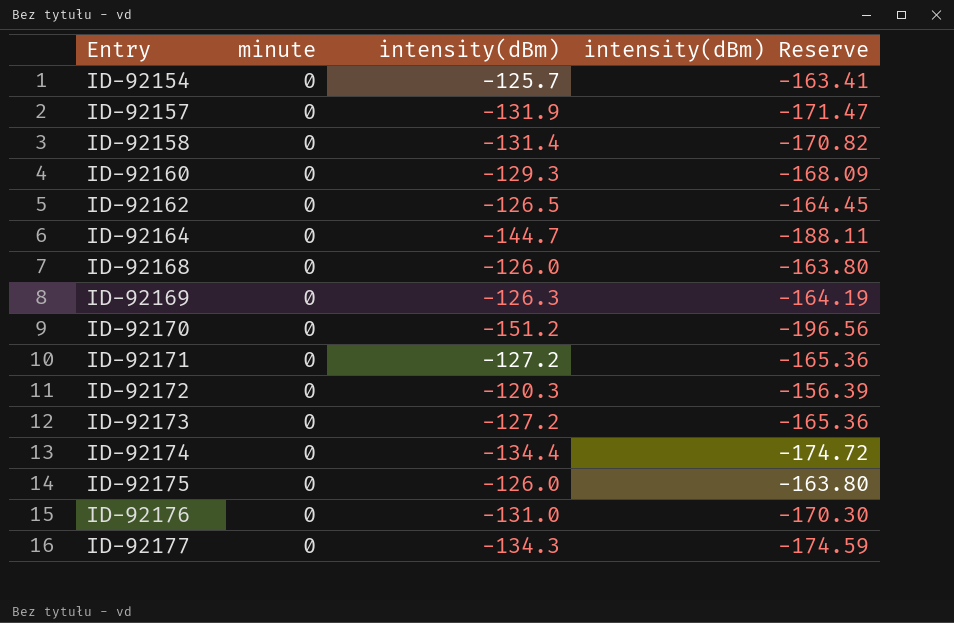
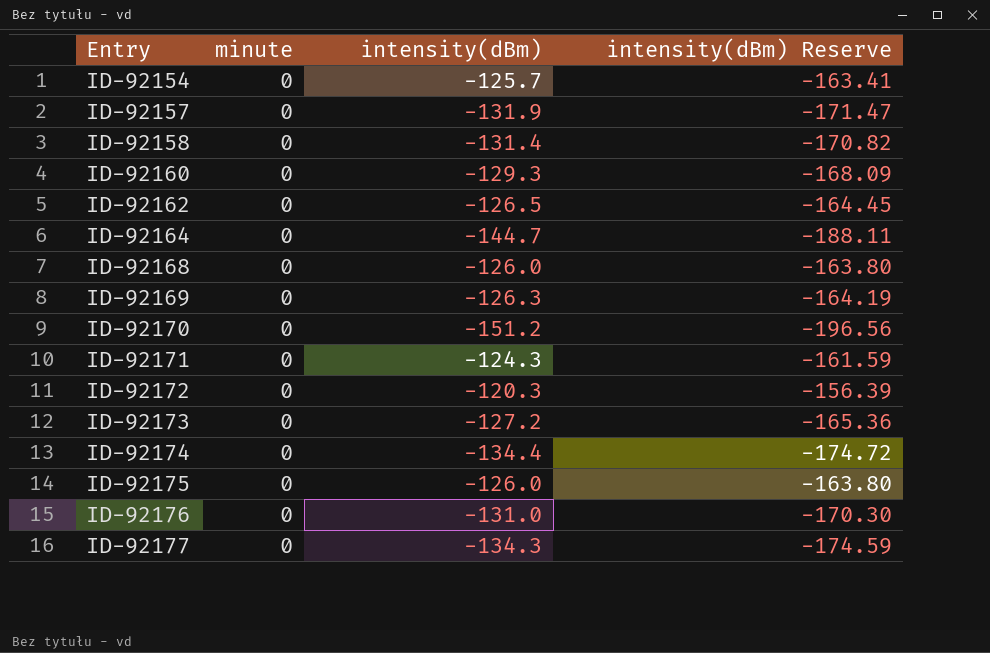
ID-92171 | intensity(dBm): -127.2 -> -124.3
ID-92171 | intensity(dBm) Reserve: -165.36 -> -161.59

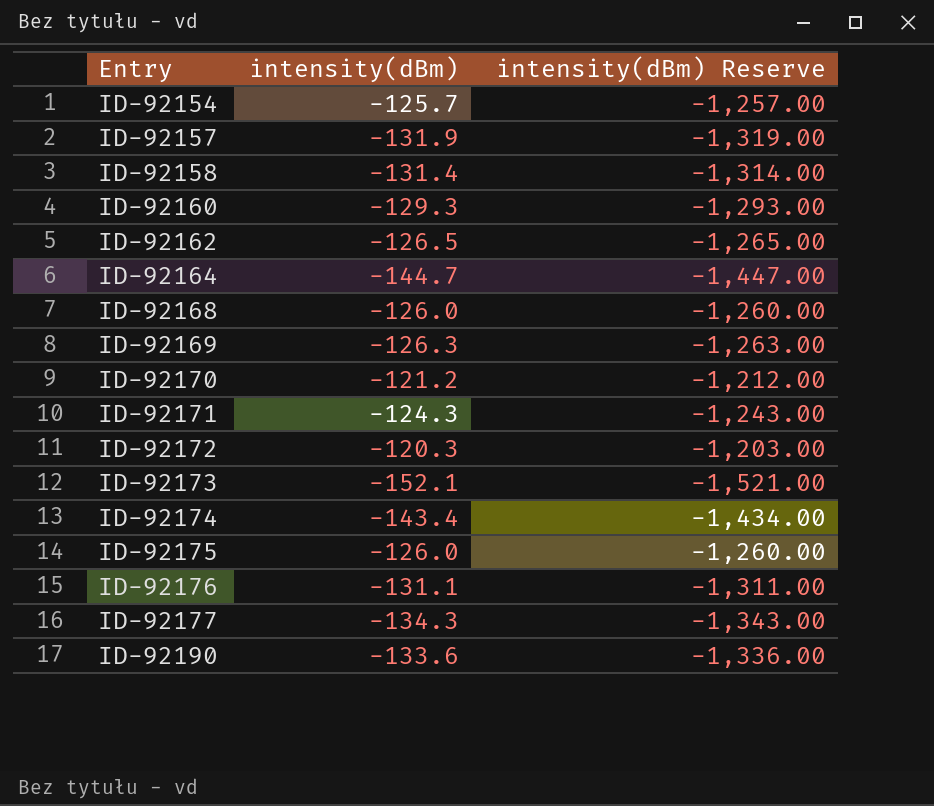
column minute | position: 2 -> none
column intensity(dBm) Reserve | formula: [intensity(dBm)] * 1.3 -> [intensity(dBm)] * 10
ID-92170 | intensity(dBm): -151.2 -> -121.2
ID-92173 | intensity(dBm): -127.2 -> -152.1
ID-92174 | intensity(dBm): -134.4 -> -143.4
ID-92176 | intensity(dBm): -131.0 -> -131.1
row ID-92190: none -> -133.6 | -1,336.00

